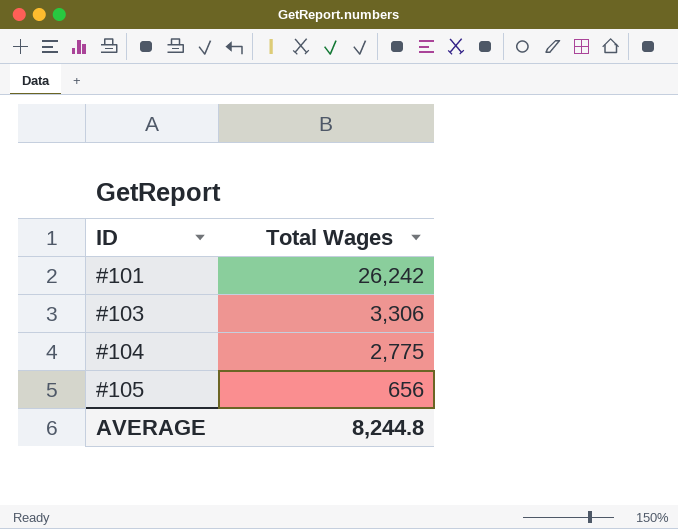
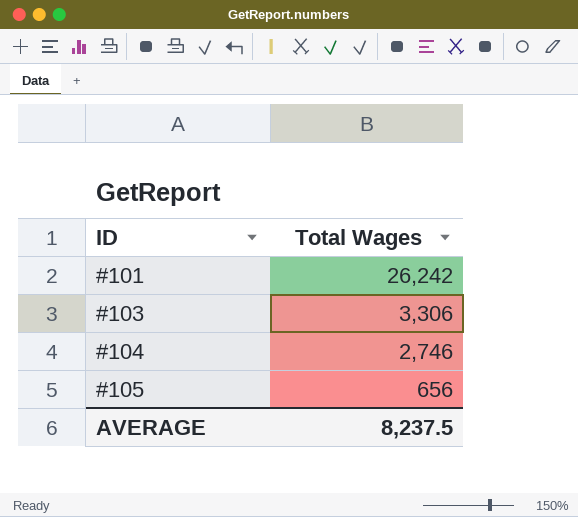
#104 | Total Wages: 2,775 -> 2,746
AVERAGE | Total Wages: 8,244.8 -> 8,237.5

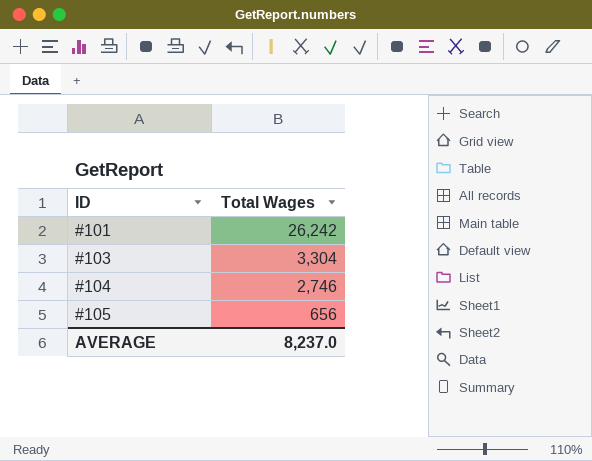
#103 | Total Wages: 3,306 -> 3,304
AVERAGE | Total Wages: 8,237.5 -> 8,237.0

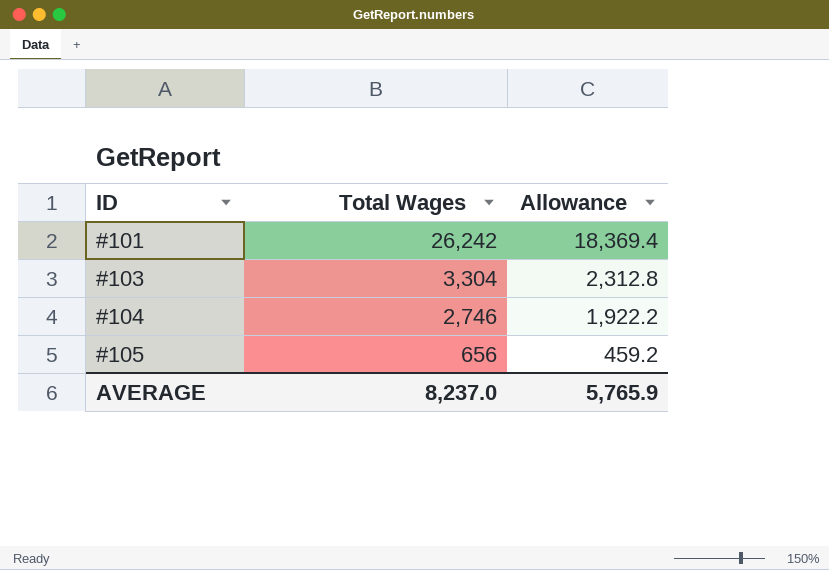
column Allowance | formula: none -> [Total Wages] * 0.7

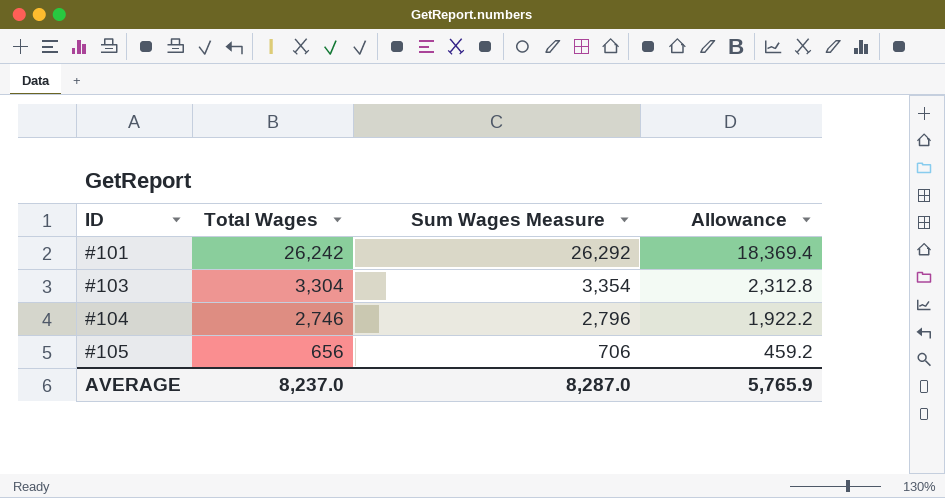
column Sum Wages Measure | formula: none -> [Total Wages] + 50

